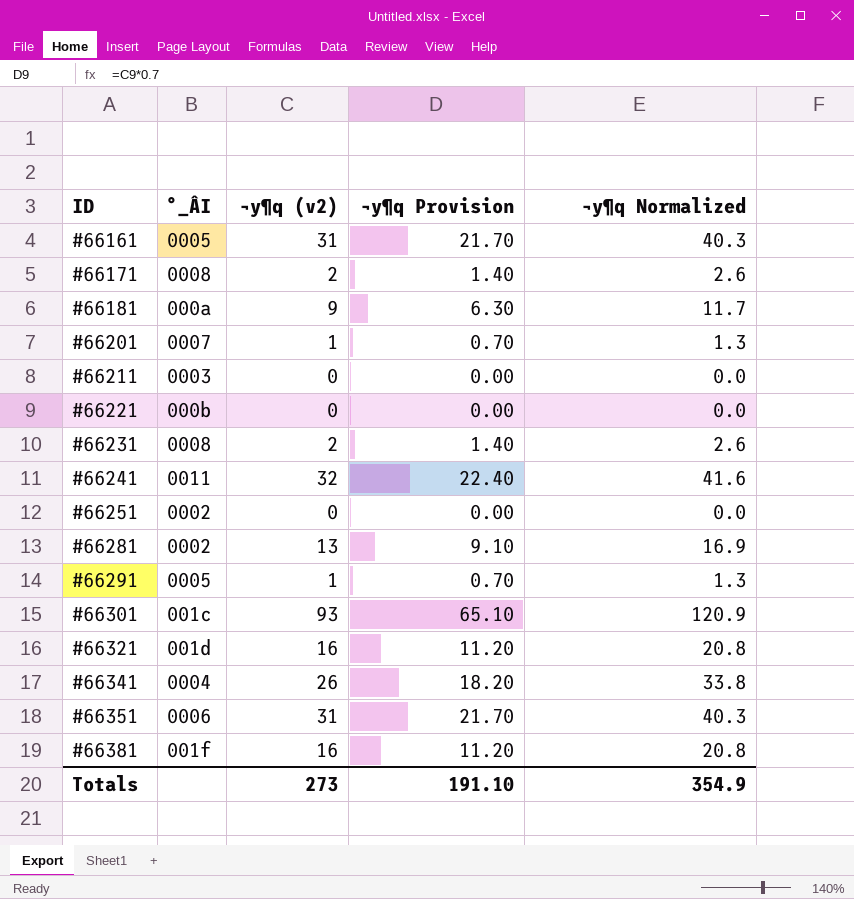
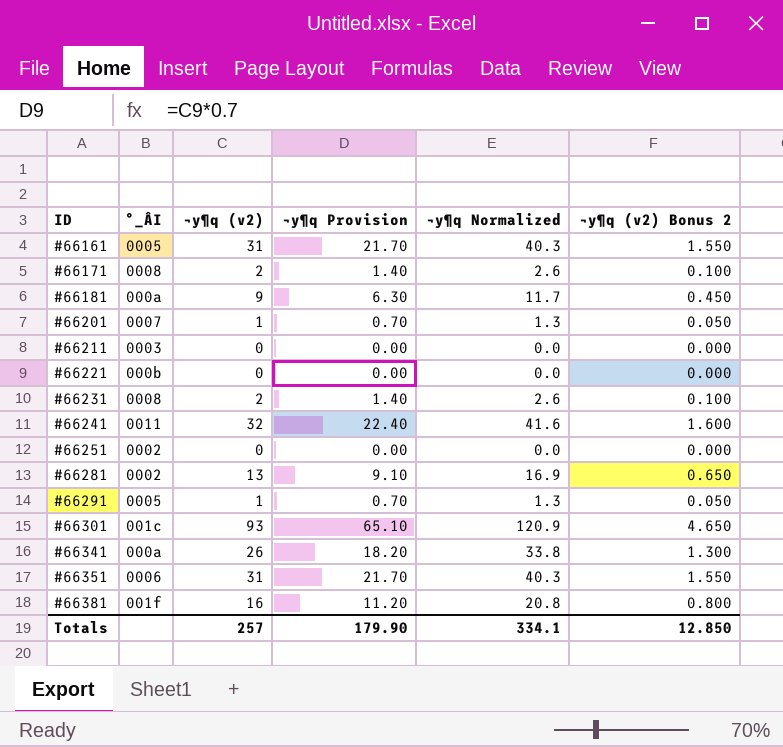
column ¬y¶q (v2) Bonus 2 | formula: none -> [¬y¶q (v2)] * 0.05
row #66321: 001d | 16 | 11.20 | 20.8 -> none
#66341 | °_ÂI: 0004 -> 000a
Totals | ¬y¶q (v2): 273 -> 257
Totals | ¬y¶q Provision: 191.10 -> 179.90
Totals | ¬y¶q Normalized: 354.9 -> 334.1

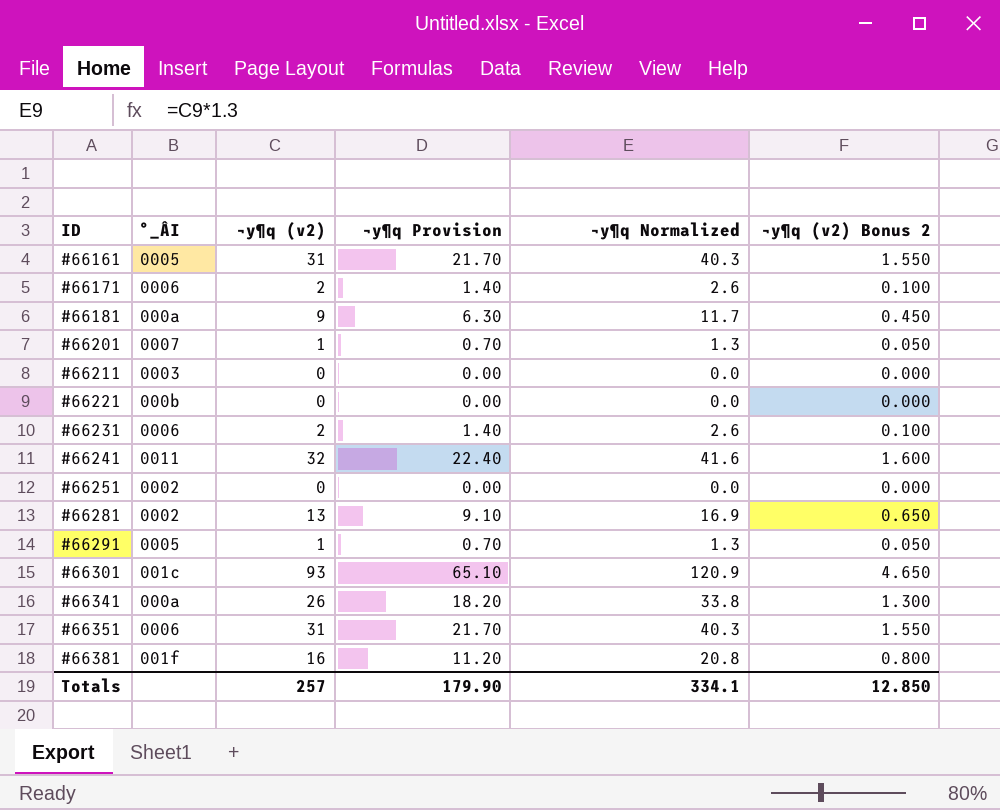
#66171 | °_ÂI: 0008 -> 0006
#66231 | °_ÂI: 0008 -> 0006

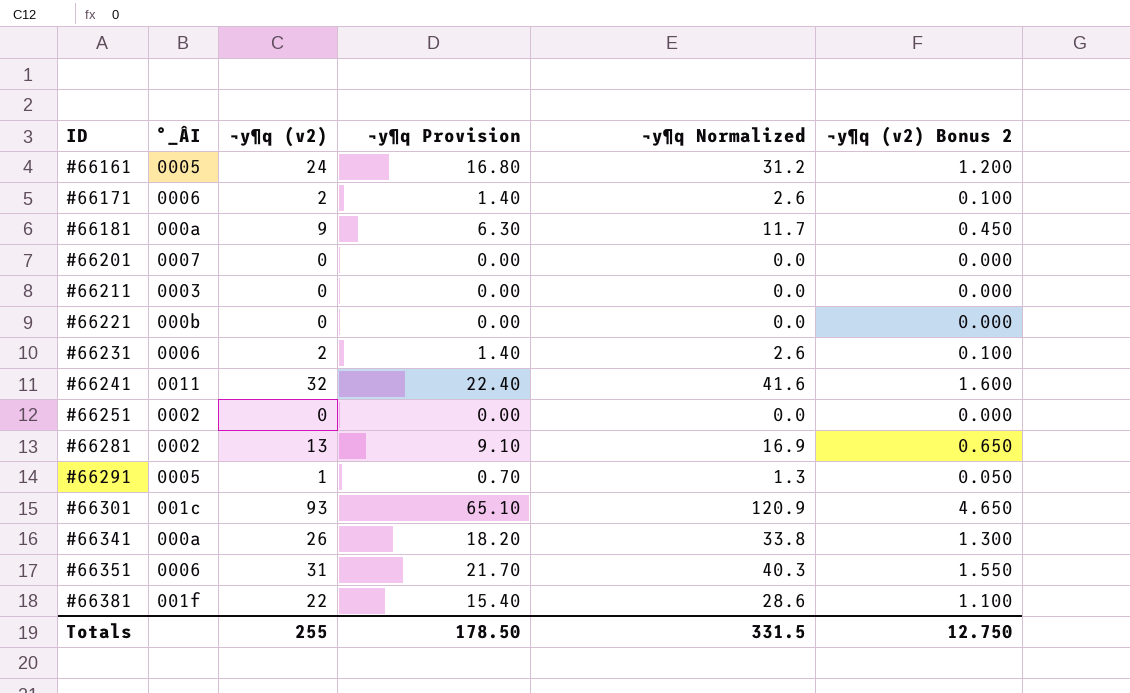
#66161 | ¬y¶q (v2): 31 -> 24
#66161 | ¬y¶q Provision: 21.70 -> 16.80
#66161 | ¬y¶q Normalized: 40.3 -> 31.2
#66161 | ¬y¶q (v2) Bonus 2: 1.550 -> 1.200
#66201 | ¬y¶q (v2): 1 -> 0
#66201 | ¬y¶q Provision: 0.70 -> 0.00
#66201 | ¬y¶q Normalized: 1.3 -> 0.0
#66201 | ¬y¶q (v2) Bonus 2: 0.050 -> 0.000
#66381 | ¬y¶q (v2): 16 -> 22
#66381 | ¬y¶q Provision: 11.20 -> 15.40
#66381 | ¬y¶q Normalized: 20.8 -> 28.6
#66381 | ¬y¶q (v2) Bonus 2: 0.800 -> 1.100
Totals | ¬y¶q (v2): 257 -> 255
Totals | ¬y¶q Provision: 179.90 -> 178.50
Totals | ¬y¶q Normalized: 334.1 -> 331.5
Totals | ¬y¶q (v2) Bonus 2: 12.850 -> 12.750

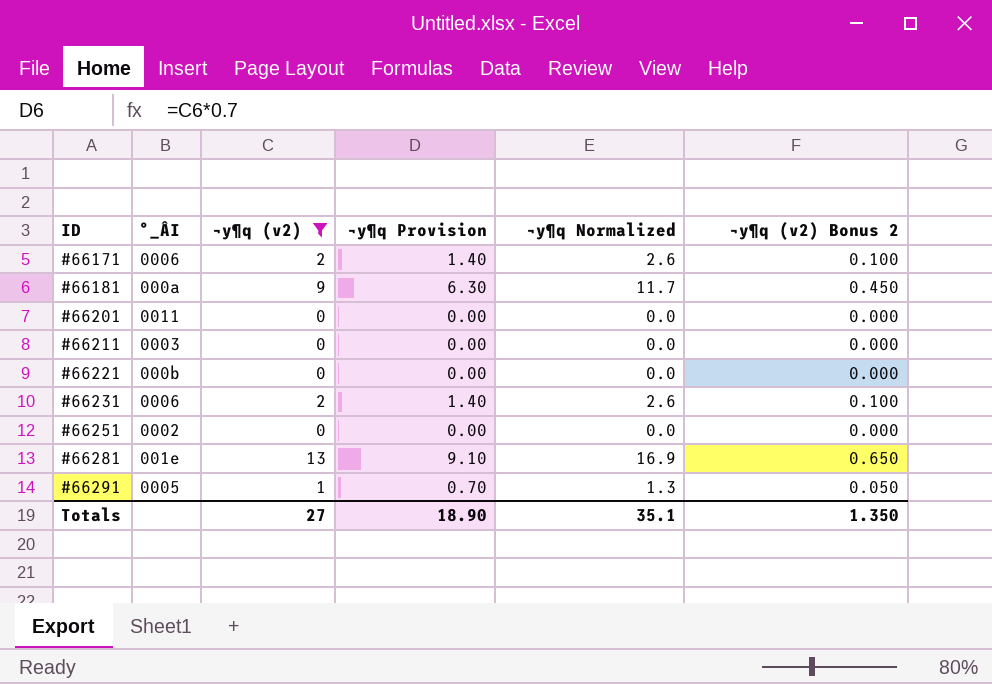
filter: none -> ¬y¶q (v2) <= 13
#66201 | °_ÂI: 0007 -> 0011
#66281 | °_ÂI: 0002 -> 001e
Totals | ¬y¶q (v2): 255 -> 27
Totals | ¬y¶q Provision: 178.50 -> 18.90
Totals | ¬y¶q Normalized: 331.5 -> 35.1
Totals | ¬y¶q (v2) Bonus 2: 12.750 -> 1.350

